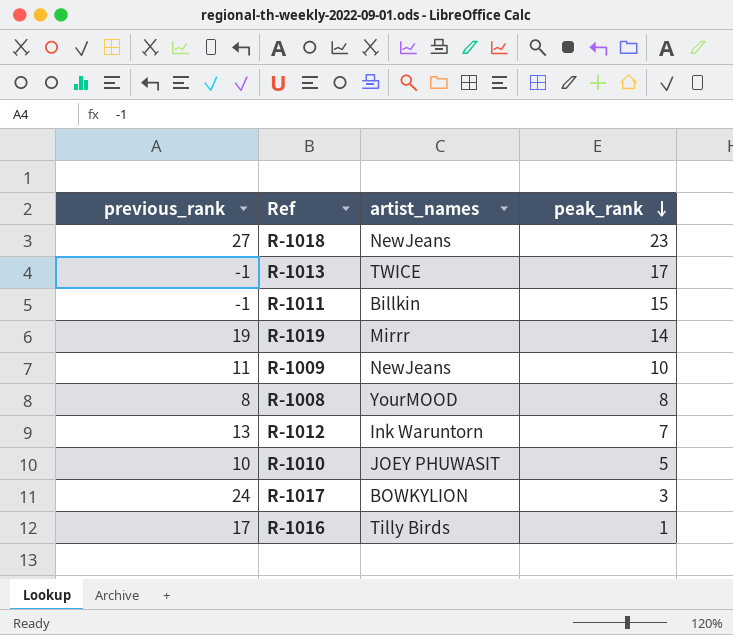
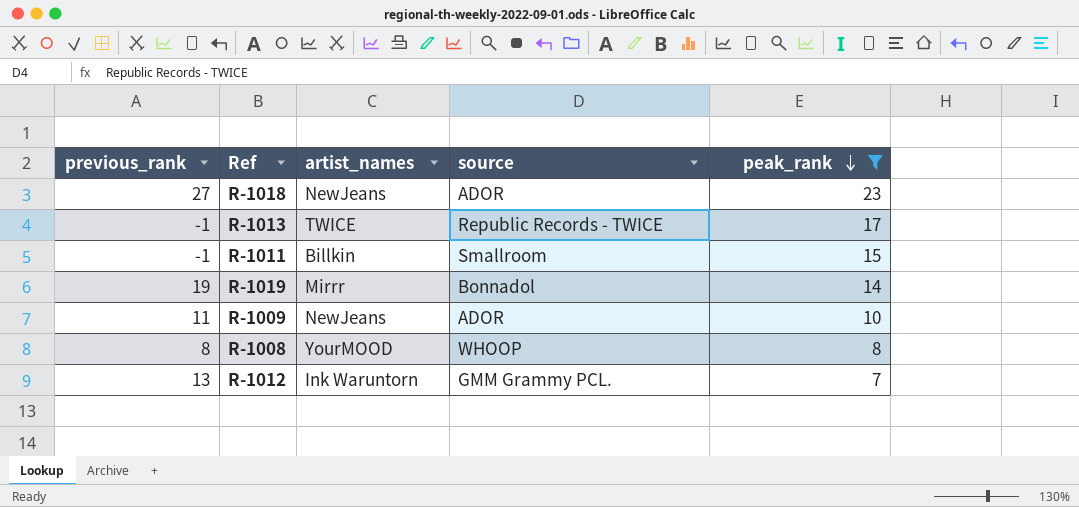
filter: none -> peak_rank >= 7
column source | position: none -> 4

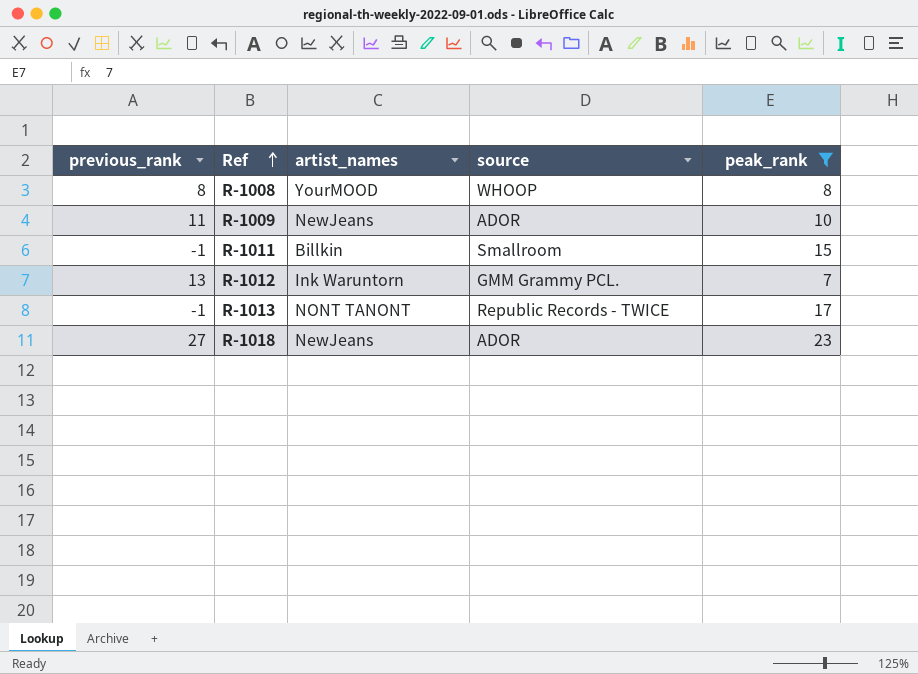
row order: peak_rank descending -> Ref ascending
row R-1019: 19 | Mirrr | Bonnadol | 14 -> none
R-1013 | artist_names: TWICE -> NONT TANONT

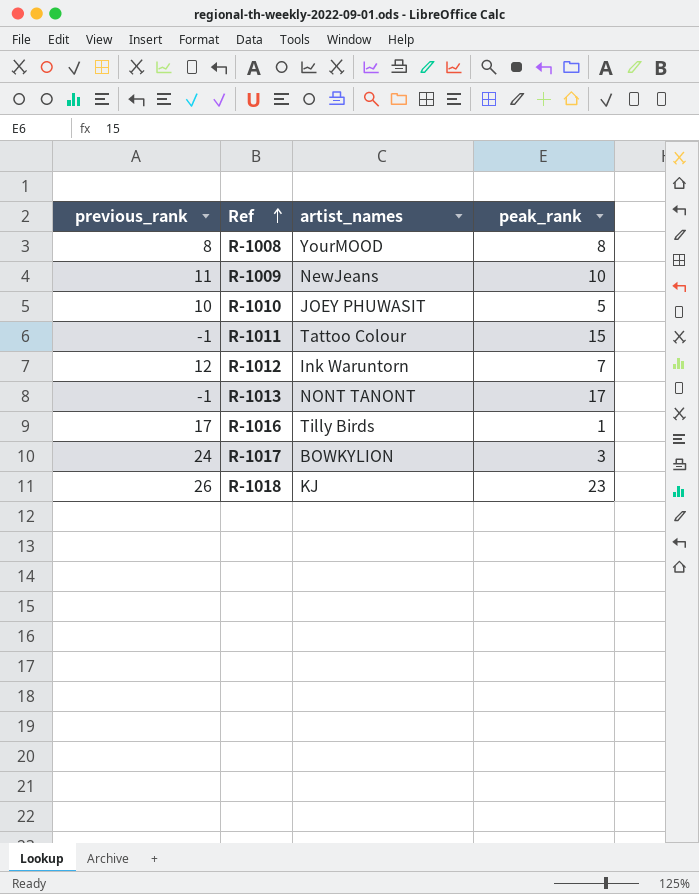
filter: peak_rank >= 7 -> none
column source | position: 4 -> none
R-1011 | artist_names: Billkin -> Tattoo Colour
R-1012 | previous_rank: 13 -> 12
R-1018 | previous_rank: 27 -> 26
R-1018 | artist_names: NewJeans -> KJ

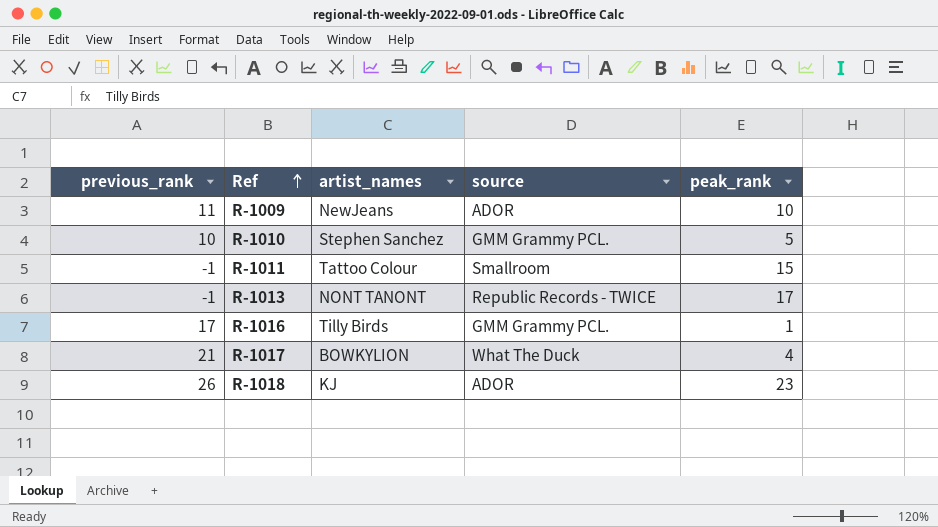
column source | position: none -> 4
row R-1008: 8 | YourMOOD | 8 -> none
row R-1012: 12 | Ink Waruntorn | 7 -> none
R-1010 | artist_names: JOEY PHUWASIT -> Stephen Sanchez
R-1017 | previous_rank: 24 -> 21
R-1017 | peak_rank: 3 -> 4

